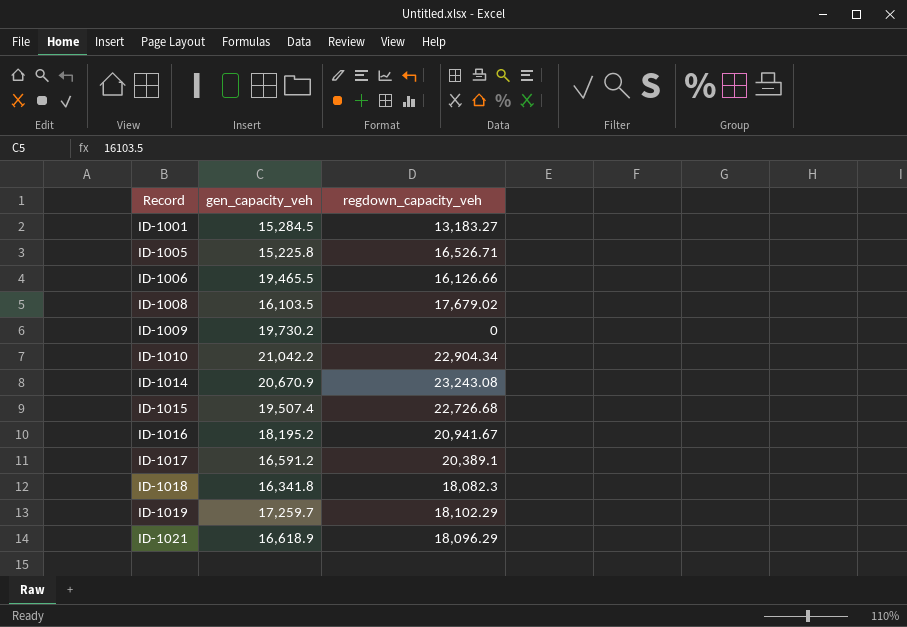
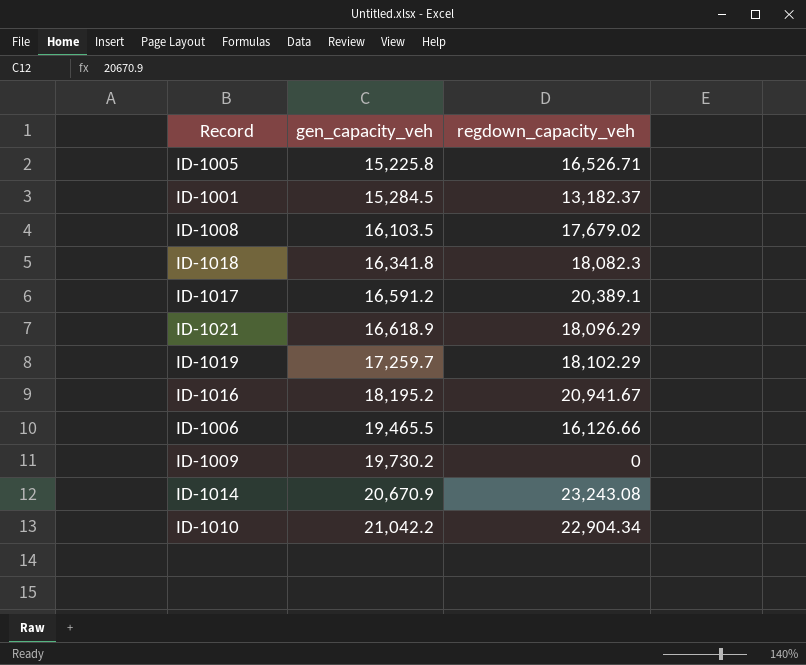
row order: Record ascending -> gen_capacity_veh ascending
row ID-1015: 19,507.4 | 22,726.68 -> none
ID-1001 | regdown_capacity_veh: 13,183.27 -> 13,182.37

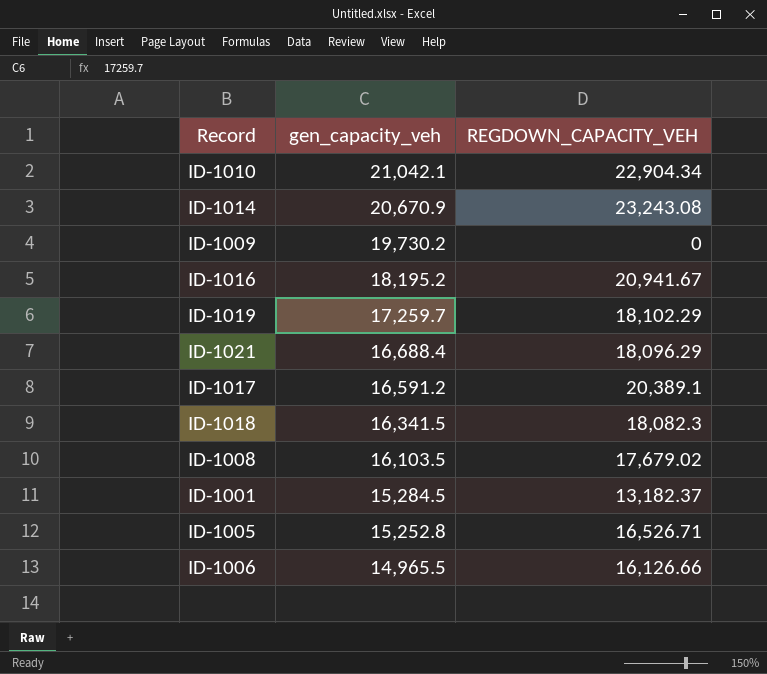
row order: gen_capacity_veh ascending -> gen_capacity_veh descending
column name: regdown_capacity_veh -> REGDOWN_CAPACITY_VEH
ID-1010 | gen_capacity_veh: 21,042.2 -> 21,042.1
ID-1021 | gen_capacity_veh: 16,618.9 -> 16,688.4
ID-1018 | gen_capacity_veh: 16,341.8 -> 16,341.5
ID-1005 | gen_capacity_veh: 15,225.8 -> 15,252.8
ID-1006 | gen_capacity_veh: 19,465.5 -> 14,965.5

